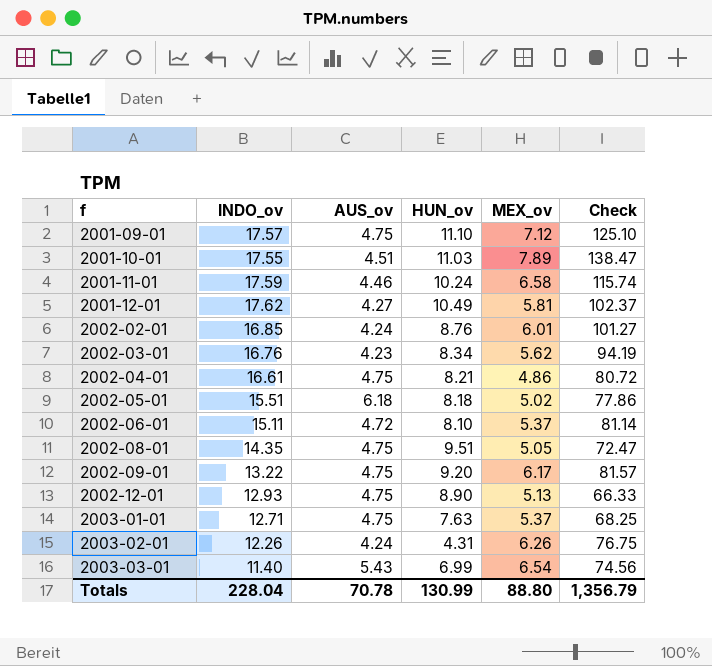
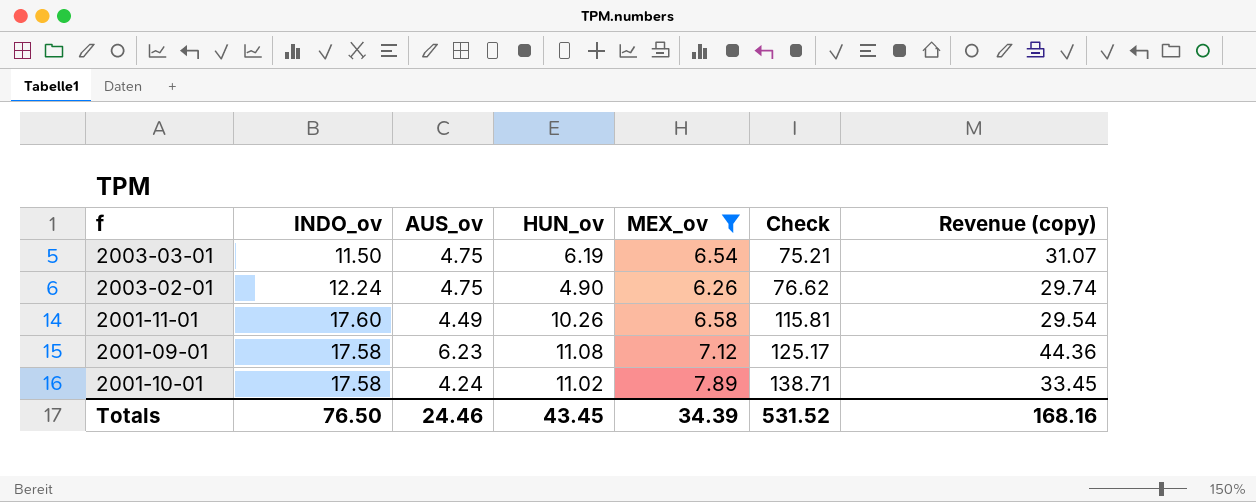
filter: none -> MEX_ov >= 6.26
row order: f ascending -> Check ascending
column Revenue (copy) | formula: none -> [AUS_ov] * [MEX_ov]
2003-03-01 | INDO_ov: 11.40 -> 11.50
2003-03-01 | AUS_ov: 5.43 -> 4.75
2003-03-01 | HUN_ov: 6.99 -> 6.19
2003-03-01 | Check: 74.56 -> 75.21
2003-02-01 | INDO_ov: 12.26 -> 12.24
2003-02-01 | AUS_ov: 4.24 -> 4.75
2003-02-01 | HUN_ov: 4.31 -> 4.90
2003-02-01 | Check: 76.75 -> 76.62
2001-11-01 | INDO_ov: 17.59 -> 17.60
2001-11-01 | AUS_ov: 4.46 -> 4.49
2001-11-01 | HUN_ov: 10.24 -> 10.26
2001-11-01 | Check: 115.74 -> 115.81
2001-09-01 | INDO_ov: 17.57 -> 17.58
2001-09-01 | AUS_ov: 4.75 -> 6.23
2001-09-01 | HUN_ov: 11.10 -> 11.08
2001-09-01 | Check: 125.10 -> 125.17
2001-10-01 | INDO_ov: 17.55 -> 17.58
2001-10-01 | AUS_ov: 4.51 -> 4.24
2001-10-01 | HUN_ov: 11.03 -> 11.02
2001-10-01 | Check: 138.47 -> 138.71
Totals | INDO_ov: 228.04 -> 76.50
Totals | AUS_ov: 70.78 -> 24.46
Totals | HUN_ov: 130.99 -> 43.45
Totals | MEX_ov: 88.80 -> 34.39
Totals | Check: 1,356.79 -> 531.52

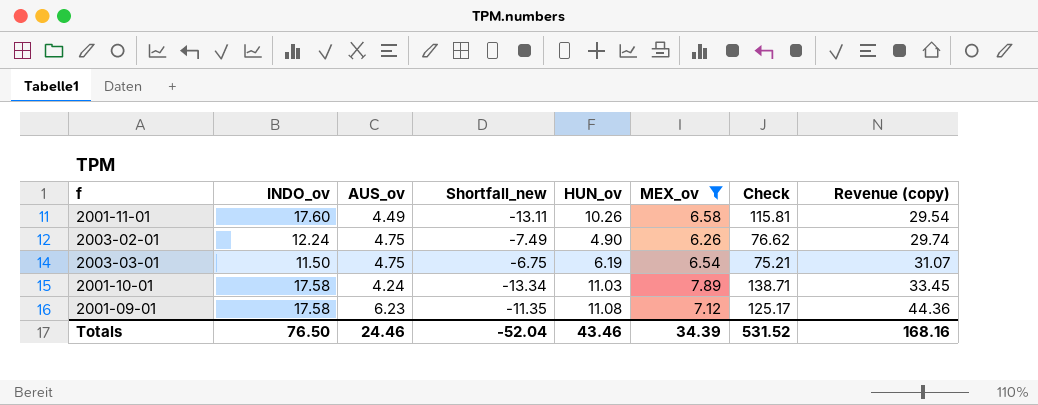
row order: Check ascending -> Revenue (copy) ascending
column Shortfall_new | formula: none -> [AUS_ov] - [INDO_ov]
2001-10-01 | HUN_ov: 11.02 -> 11.03
Totals | HUN_ov: 43.45 -> 43.46

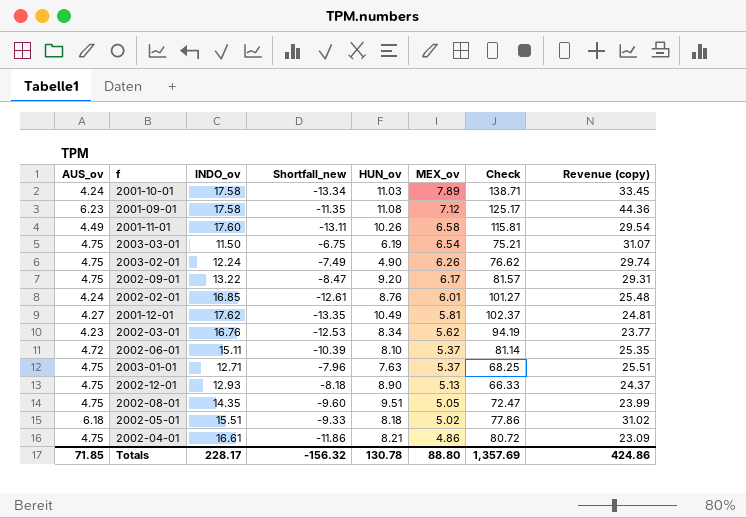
filter: MEX_ov >= 6.26 -> none
row order: Revenue (copy) ascending -> MEX_ov descending
column AUS_ov | position: 3 -> 1
Totals | AUS_ov: 24.46 -> 71.85
Totals | INDO_ov: 76.50 -> 228.17
Totals | Shortfall_new: -52.04 -> -156.32
Totals | HUN_ov: 43.46 -> 130.78
Totals | MEX_ov: 34.39 -> 88.80
Totals | Check: 531.52 -> 1,357.69
Totals | Revenue (copy): 168.16 -> 424.86

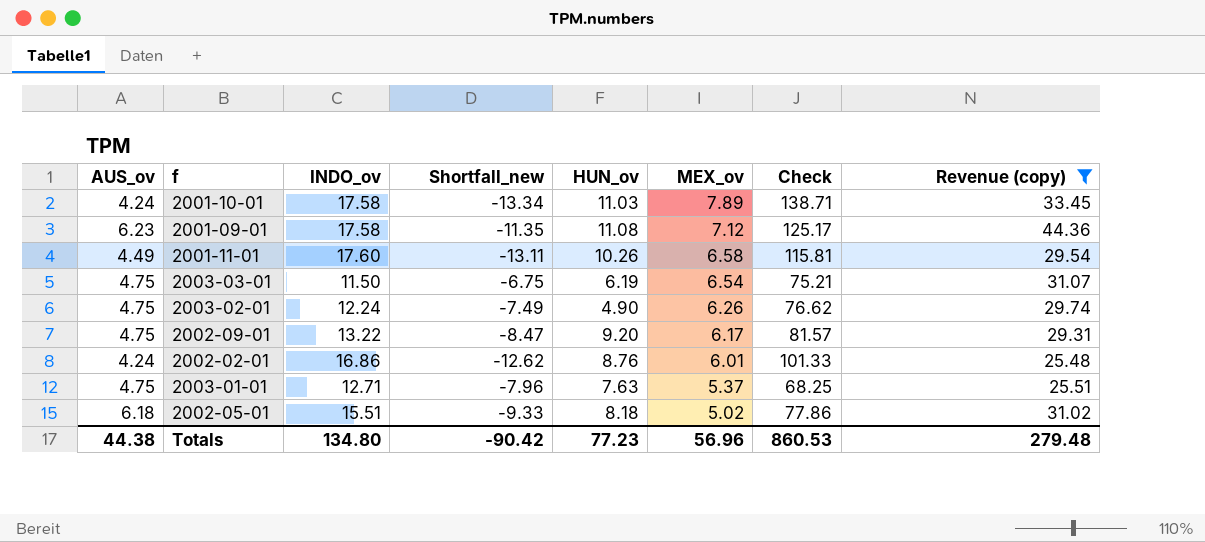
filter: none -> Revenue (copy) >= 25.48
2002-02-01 | INDO_ov: 16.85 -> 16.86
2002-02-01 | Shortfall_new: -12.61 -> -12.62
2002-02-01 | Check: 101.27 -> 101.33
Totals | AUS_ov: 71.85 -> 44.38
Totals | INDO_ov: 228.17 -> 134.80
Totals | Shortfall_new: -156.32 -> -90.42
Totals | HUN_ov: 130.78 -> 77.23
Totals | MEX_ov: 88.80 -> 56.96
Totals | Check: 1,357.69 -> 860.53
Totals | Revenue (copy): 424.86 -> 279.48

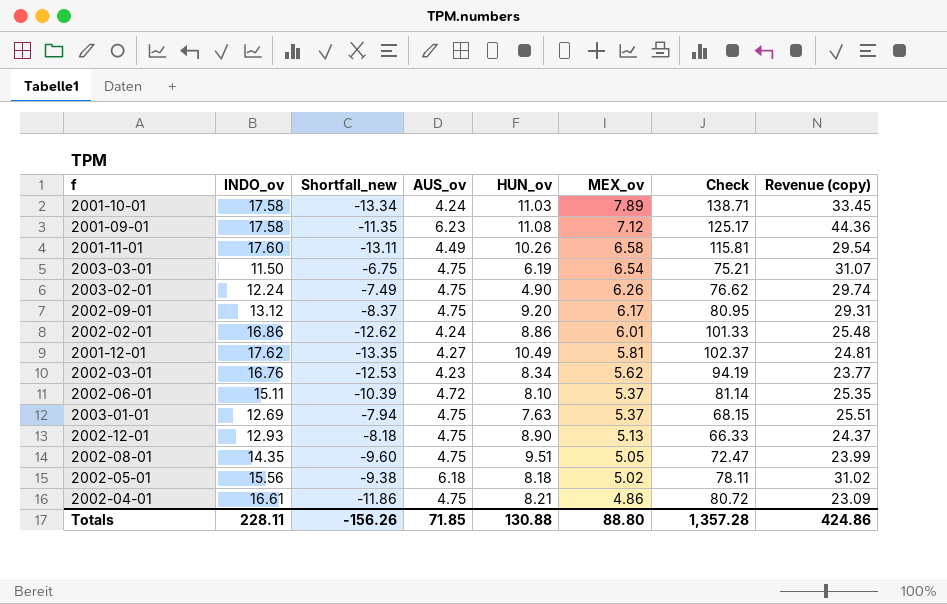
filter: Revenue (copy) >= 25.48 -> none
column AUS_ov | position: 1 -> 4
2002-09-01 | INDO_ov: 13.22 -> 13.12
2002-09-01 | Shortfall_new: -8.47 -> -8.37
2002-09-01 | Check: 81.57 -> 80.95
2002-02-01 | HUN_ov: 8.76 -> 8.86
2003-01-01 | INDO_ov: 12.71 -> 12.69
2003-01-01 | Shortfall_new: -7.96 -> -7.94
2003-01-01 | Check: 68.25 -> 68.15
2002-05-01 | INDO_ov: 15.51 -> 15.56
2002-05-01 | Shortfall_new: -9.33 -> -9.38
2002-05-01 | Check: 77.86 -> 78.11
Totals | INDO_ov: 134.80 -> 228.11
Totals | Shortfall_new: -90.42 -> -156.26
Totals | AUS_ov: 44.38 -> 71.85
Totals | HUN_ov: 77.23 -> 130.88
Totals | MEX_ov: 56.96 -> 88.80
Totals | Check: 860.53 -> 1,357.28
Totals | Revenue (copy): 279.48 -> 424.86

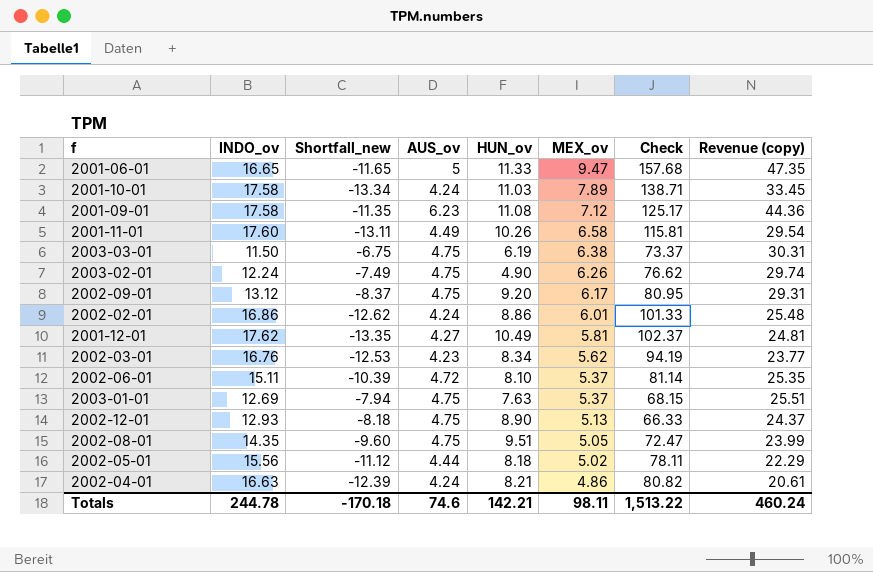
row 2001-06-01: none -> 16.65 | -11.65 | 5 | 11.33 | 9.47 | 157.68 | 47.35
2003-03-01 | MEX_ov: 6.54 -> 6.38
2003-03-01 | Check: 75.21 -> 73.37
2003-03-01 | Revenue (copy): 31.07 -> 30.31
2002-05-01 | Shortfall_new: -9.38 -> -11.12
2002-05-01 | AUS_ov: 6.18 -> 4.44
2002-05-01 | Revenue (copy): 31.02 -> 22.29
2002-04-01 | INDO_ov: 16.61 -> 16.63
2002-04-01 | Shortfall_new: -11.86 -> -12.39
2002-04-01 | AUS_ov: 4.75 -> 4.24
2002-04-01 | Check: 80.72 -> 80.82
2002-04-01 | Revenue (copy): 23.09 -> 20.61
Totals | INDO_ov: 228.11 -> 244.78
Totals | Shortfall_new: -156.26 -> -170.18
Totals | AUS_ov: 71.85 -> 74.6
Totals | HUN_ov: 130.88 -> 142.21
Totals | MEX_ov: 88.80 -> 98.11
Totals | Check: 1,357.28 -> 1,513.22
Totals | Revenue (copy): 424.86 -> 460.24

